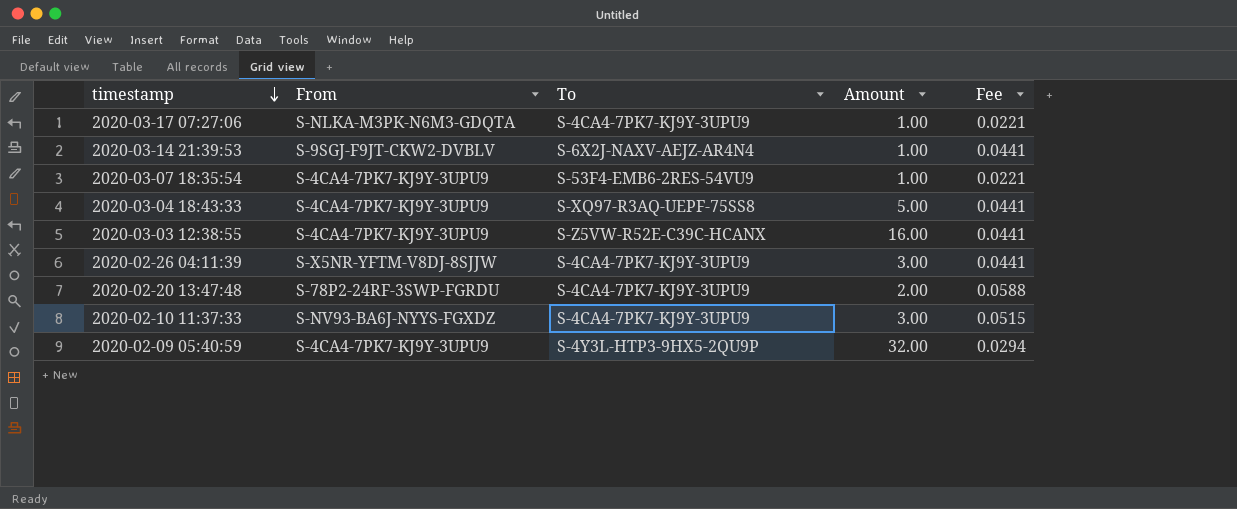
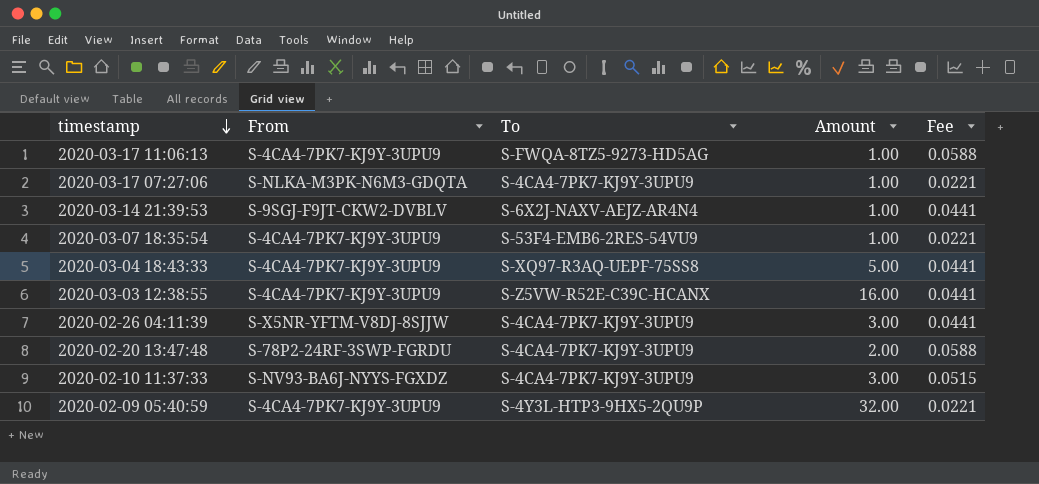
row 2020-03-17 11:06:13: none -> S-4CA4-7PK7-KJ9Y-3UPU9 | S-FWQA-8TZ5-9273-HD5AG | 1.00 | 0.0588
2020-02-09 05:40:59 | Fee: 0.0294 -> 0.0221

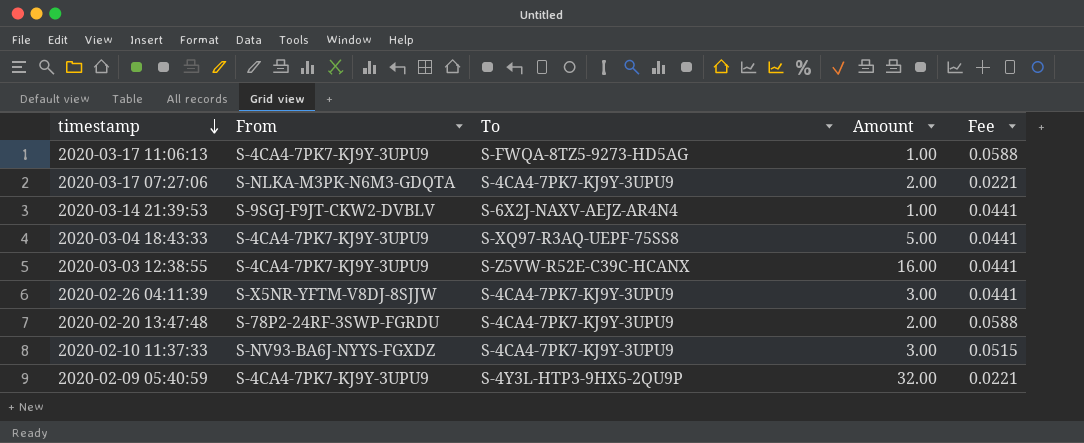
row 2020-03-07 18:35:54: S-4CA4-7PK7-KJ9Y-3UPU9 | S-53F4-EMB6-2RES-54VU9 | 1.00 | 0.0221 -> none
2020-03-17 07:27:06 | Amount: 1.00 -> 2.00

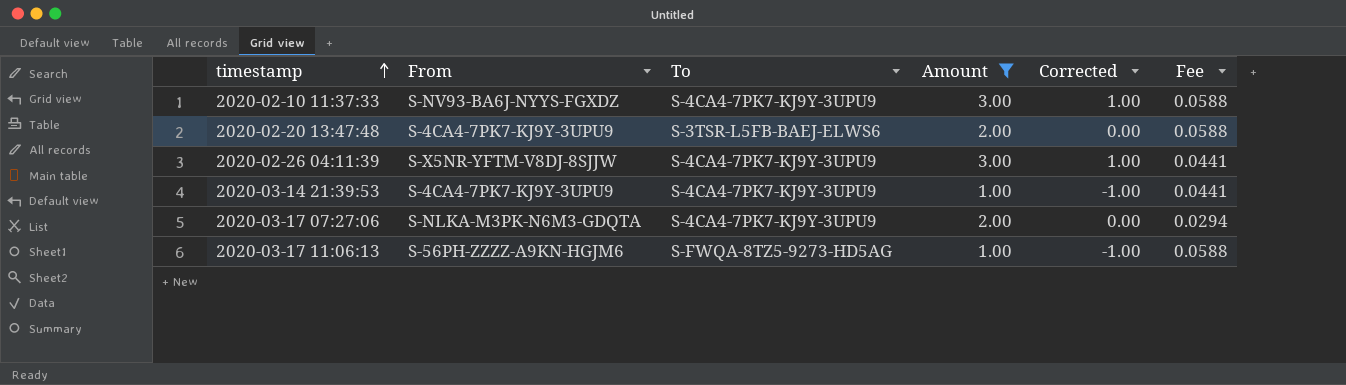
filter: none -> Amount <= 3.00
row order: timestamp descending -> timestamp ascending
column Corrected | formula: none -> [Amount] - 2
2020-02-10 11:37:33 | Fee: 0.0515 -> 0.0588
2020-02-20 13:47:48 | From: S-78P2-24RF-3SWP-FGRDU -> S-4CA4-7PK7-KJ9Y-3UPU9
2020-02-20 13:47:48 | To: S-4CA4-7PK7-KJ9Y-3UPU9 -> S-3TSR-L5FB-BAEJ-ELWS6
2020-03-14 21:39:53 | From: S-9SGJ-F9JT-CKW2-DVBLV -> S-4CA4-7PK7-KJ9Y-3UPU9
2020-03-14 21:39:53 | To: S-6X2J-NAXV-AEJZ-AR4N4 -> S-4CA4-7PK7-KJ9Y-3UPU9
2020-03-17 07:27:06 | Fee: 0.0221 -> 0.0294
2020-03-17 11:06:13 | From: S-4CA4-7PK7-KJ9Y-3UPU9 -> S-56PH-ZZZZ-A9KN-HGJM6

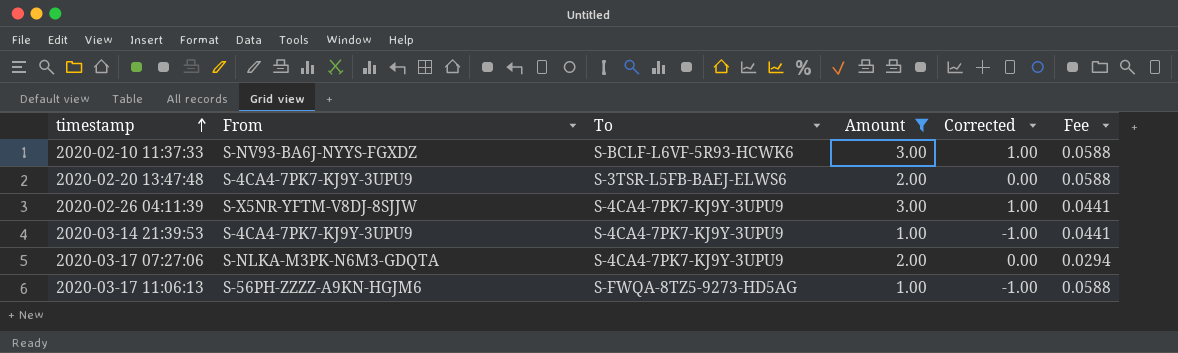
2020-02-10 11:37:33 | To: S-4CA4-7PK7-KJ9Y-3UPU9 -> S-BCLF-L6VF-5R93-HCWK6

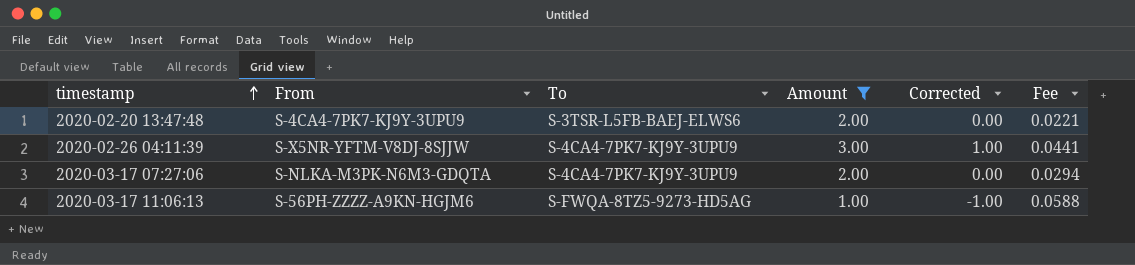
row 2020-02-10 11:37:33: S-NV93-BA6J-NYYS-FGXDZ | S-BCLF-L6VF-5R93-HCWK6 | 3.00 | 1.00 | 0.0588 -> none
row 2020-03-14 21:39:53: S-4CA4-7PK7-KJ9Y-3UPU9 | S-4CA4-7PK7-KJ9Y-3UPU9 | 1.00 | -1.00 | 0.0441 -> none
2020-02-20 13:47:48 | Fee: 0.0588 -> 0.0221

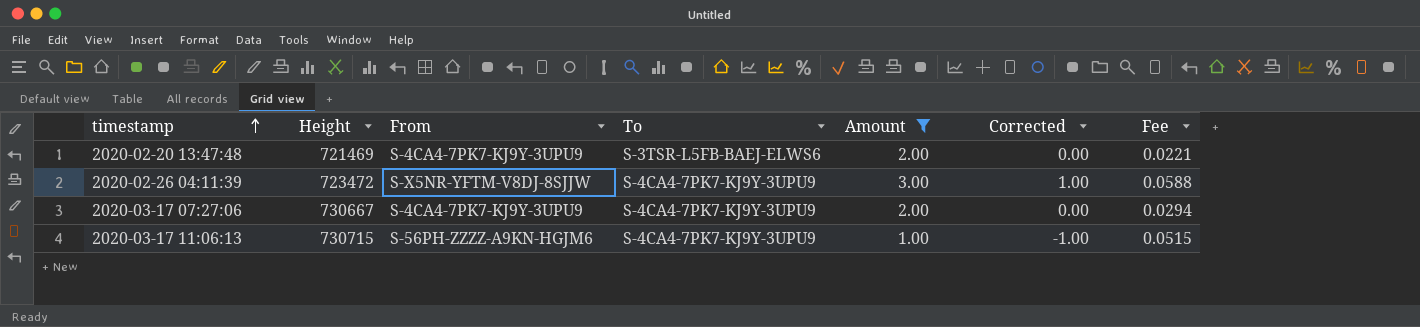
column Height | position: none -> 2
2020-02-26 04:11:39 | Fee: 0.0441 -> 0.0588
2020-03-17 07:27:06 | From: S-NLKA-M3PK-N6M3-GDQTA -> S-4CA4-7PK7-KJ9Y-3UPU9
2020-03-17 11:06:13 | To: S-FWQA-8TZ5-9273-HD5AG -> S-4CA4-7PK7-KJ9Y-3UPU9
2020-03-17 11:06:13 | Fee: 0.0588 -> 0.0515

